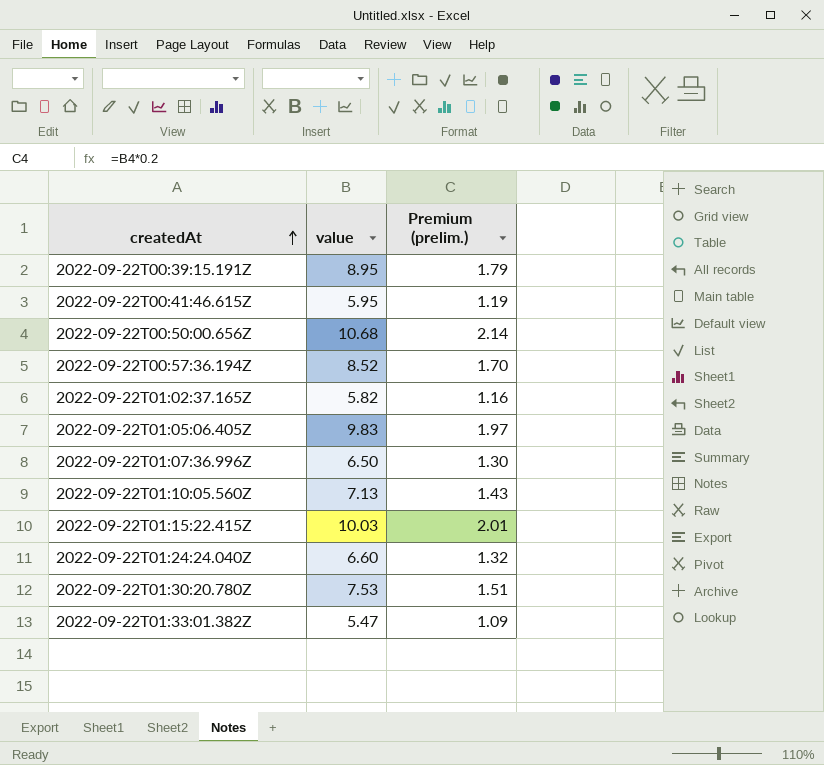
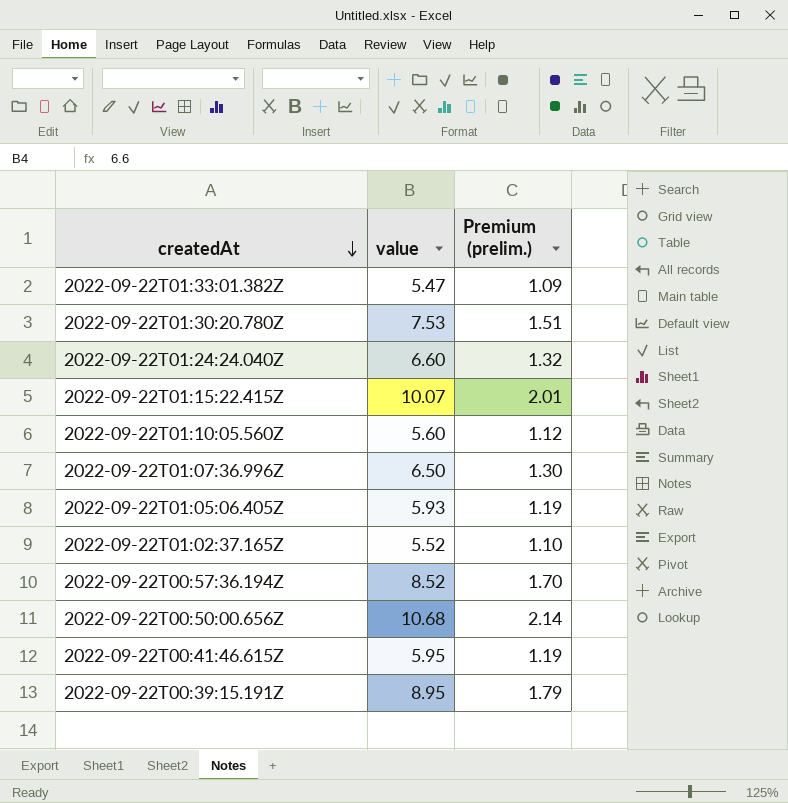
row order: createdAt ascending -> createdAt descending
2022-09-22T01:15:22.415Z | value: 10.03 -> 10.07
2022-09-22T01:10:05.560Z | value: 7.13 -> 5.60
2022-09-22T01:10:05.560Z | Premium (prelim.): 1.43 -> 1.12
2022-09-22T01:05:06.405Z | value: 9.83 -> 5.93
2022-09-22T01:05:06.405Z | Premium (prelim.): 1.97 -> 1.19
2022-09-22T01:02:37.165Z | value: 5.82 -> 5.52
2022-09-22T01:02:37.165Z | Premium (prelim.): 1.16 -> 1.10

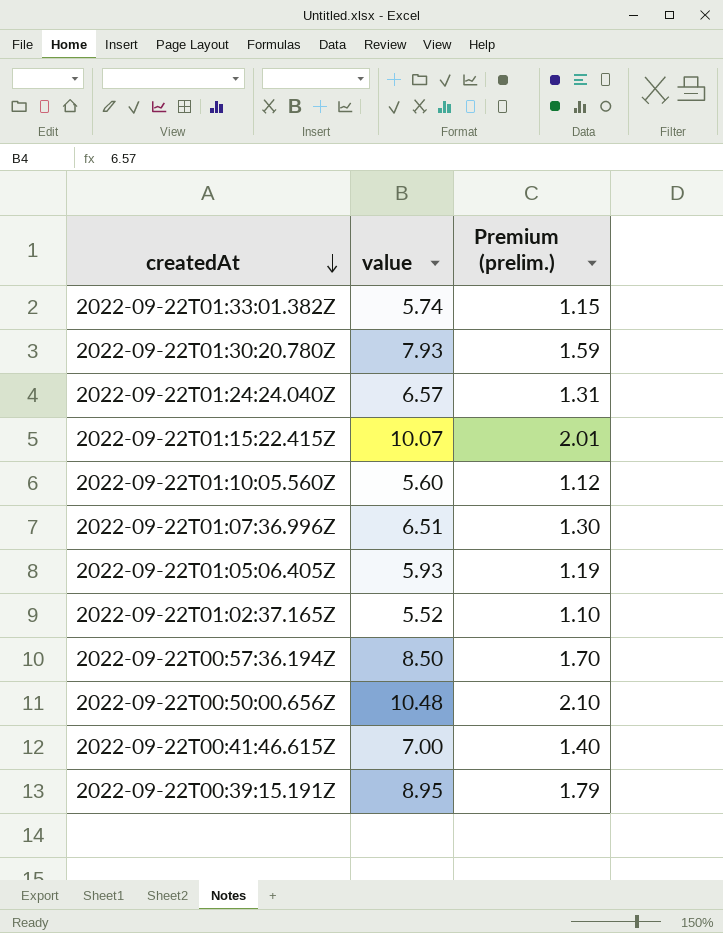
2022-09-22T01:33:01.382Z | value: 5.47 -> 5.74
2022-09-22T01:33:01.382Z | Premium (prelim.): 1.09 -> 1.15
2022-09-22T01:30:20.780Z | value: 7.53 -> 7.93
2022-09-22T01:30:20.780Z | Premium (prelim.): 1.51 -> 1.59
2022-09-22T01:24:24.040Z | value: 6.60 -> 6.57
2022-09-22T01:24:24.040Z | Premium (prelim.): 1.32 -> 1.31
2022-09-22T01:07:36.996Z | value: 6.50 -> 6.51
2022-09-22T00:57:36.194Z | value: 8.52 -> 8.50
2022-09-22T00:50:00.656Z | value: 10.68 -> 10.48
2022-09-22T00:50:00.656Z | Premium (prelim.): 2.14 -> 2.10
2022-09-22T00:41:46.615Z | value: 5.95 -> 7.00
2022-09-22T00:41:46.615Z | Premium (prelim.): 1.19 -> 1.40

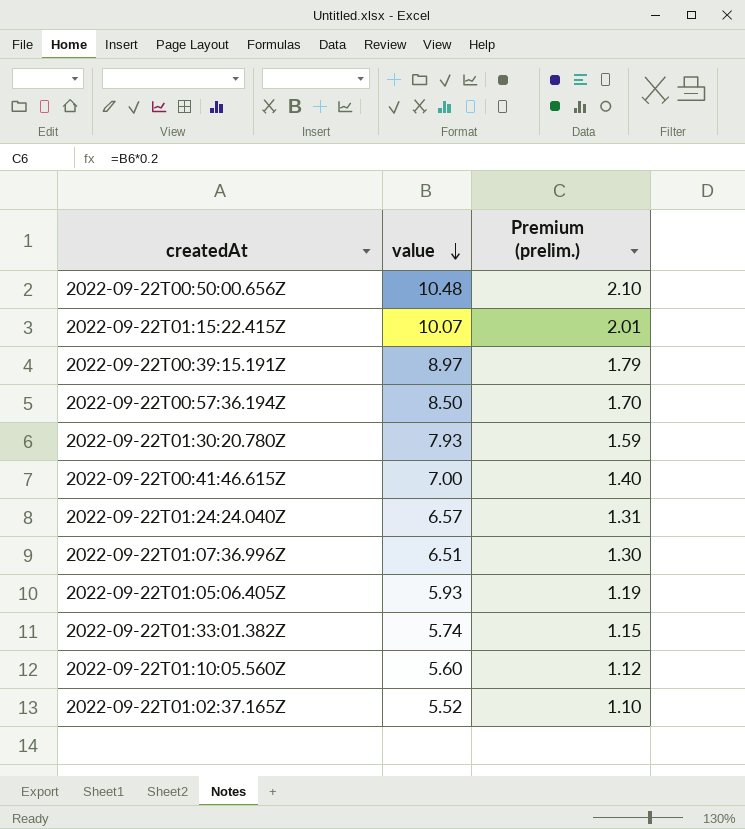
row order: createdAt descending -> value descending
2022-09-22T00:39:15.191Z | value: 8.95 -> 8.97

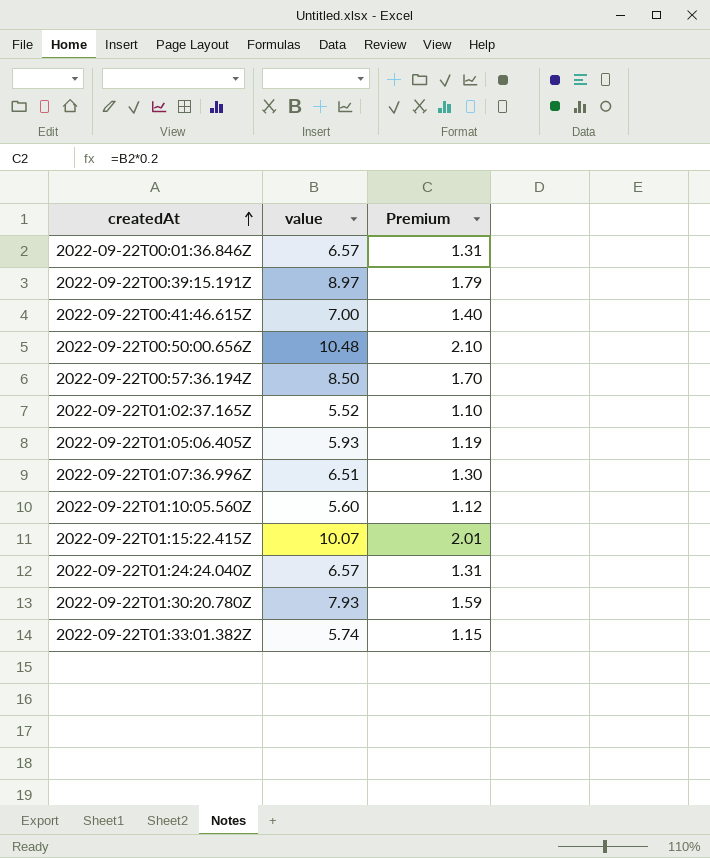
row order: value descending -> createdAt ascending
column name: Premium (prelim.) -> Premium
row 2022-09-22T00:01:36.846Z: none -> 6.57 | 1.31

